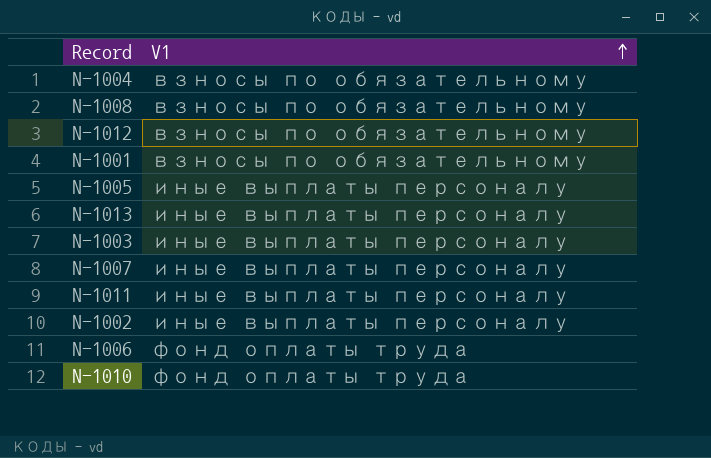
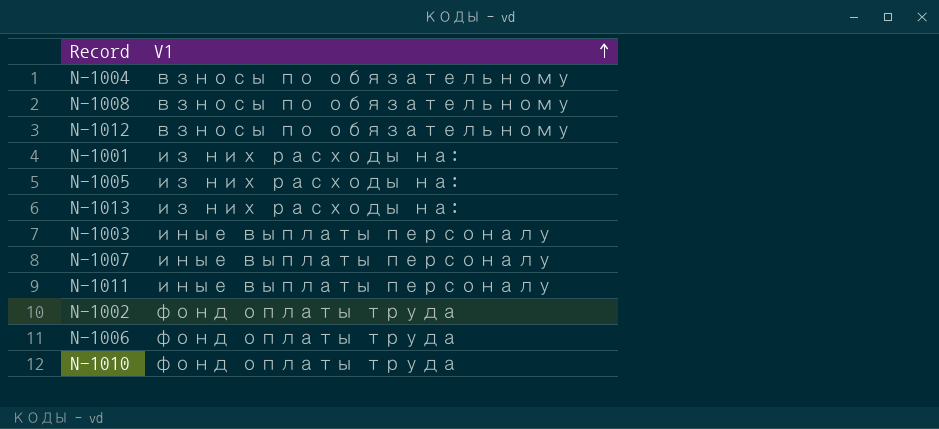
N-1001 | V1: взносы по обязательному -> из них расходы на:
N-1005 | V1: иные выплаты персоналу -> из них расходы на:
N-1013 | V1: иные выплаты персоналу -> из них расходы на:
N-1002 | V1: иные выплаты персоналу -> фонд оплаты труда

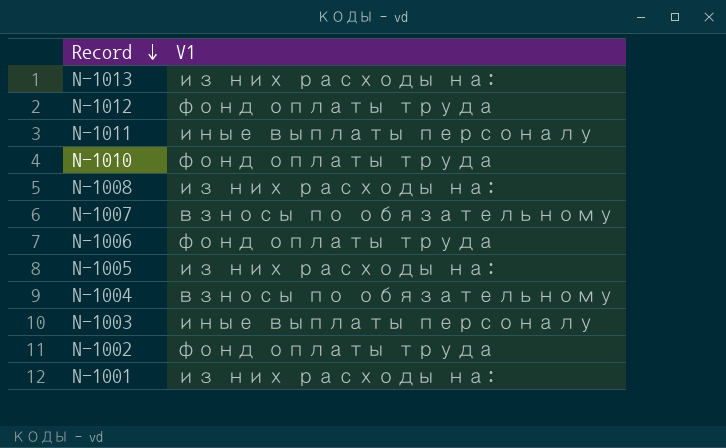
row order: V1 ascending -> Record descending
N-1012 | V1: взносы по обязательному -> фонд оплаты труда
N-1008 | V1: взносы по обязательному -> из них расходы на:
N-1007 | V1: иные выплаты персоналу -> взносы по обязательному

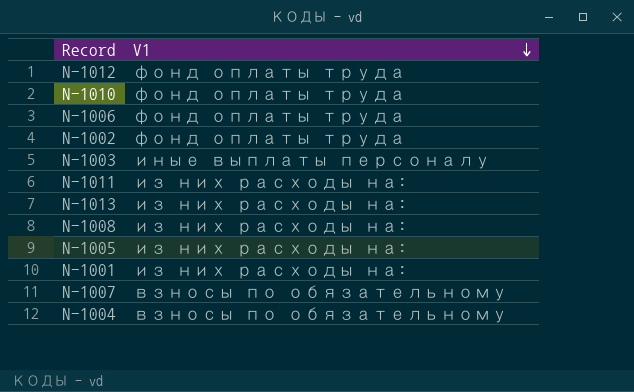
row order: Record descending -> V1 descending
N-1011 | V1: иные выплаты персоналу -> из них расходы на:

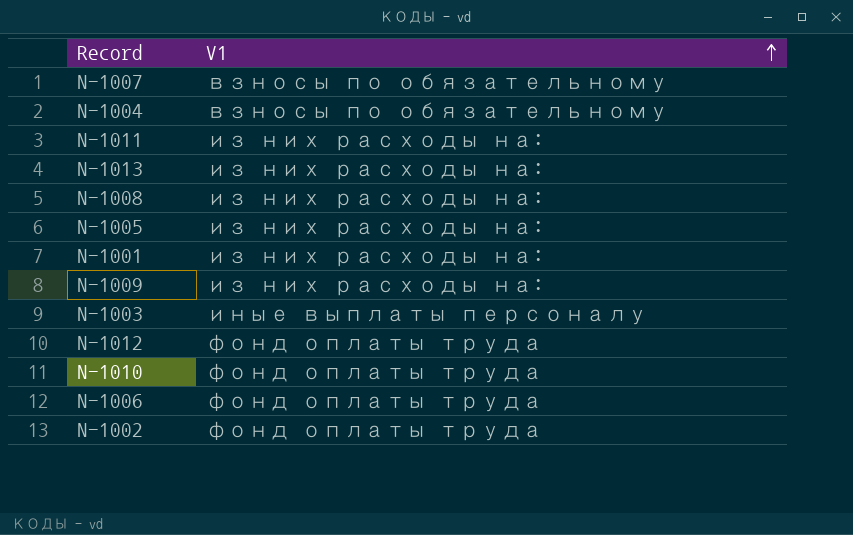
row order: V1 descending -> V1 ascending
row N-1009: none -> из них расходы на:

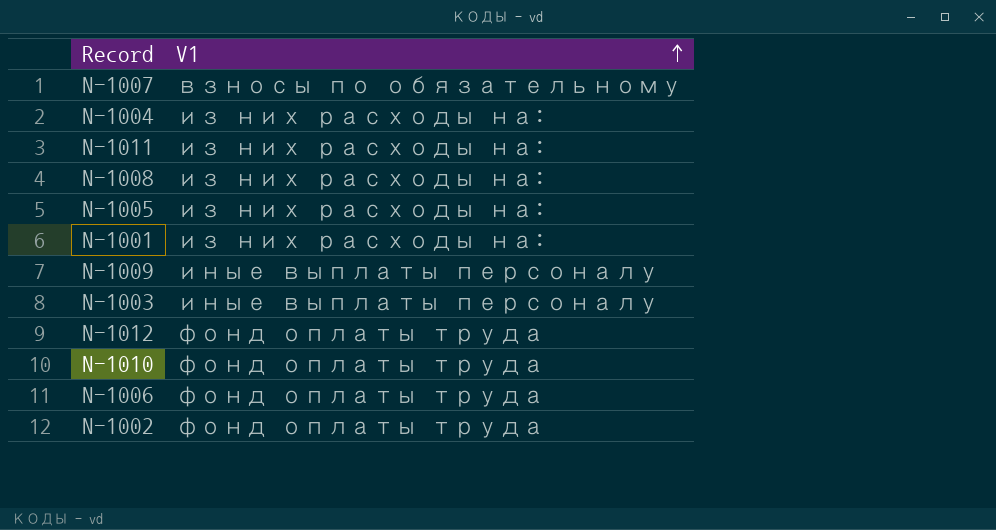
row N-1013: из них расходы на: -> none
N-1004 | V1: взносы по обязательному -> из них расходы на:
N-1009 | V1: из них расходы на: -> иные выплаты персоналу

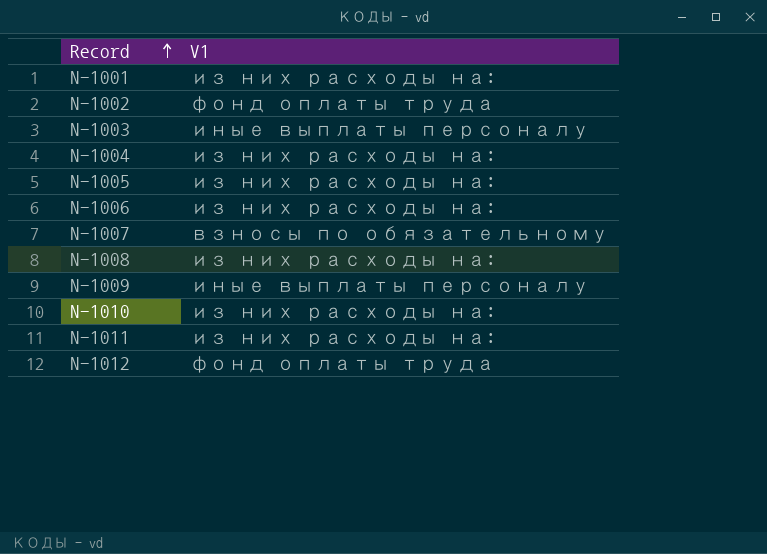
row order: V1 ascending -> Record ascending
N-1006 | V1: фонд оплаты труда -> из них расходы на:
N-1010 | V1: фонд оплаты труда -> из них расходы на:

